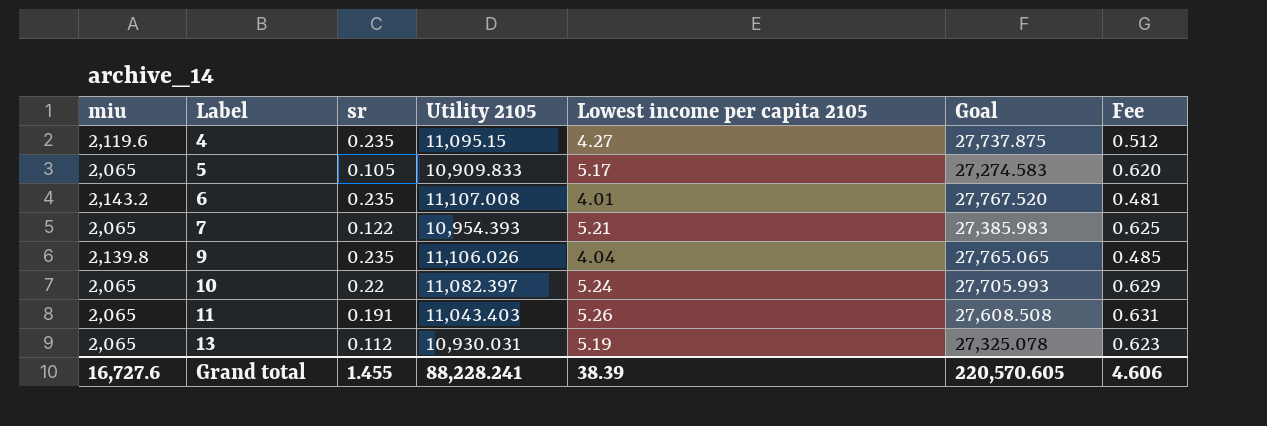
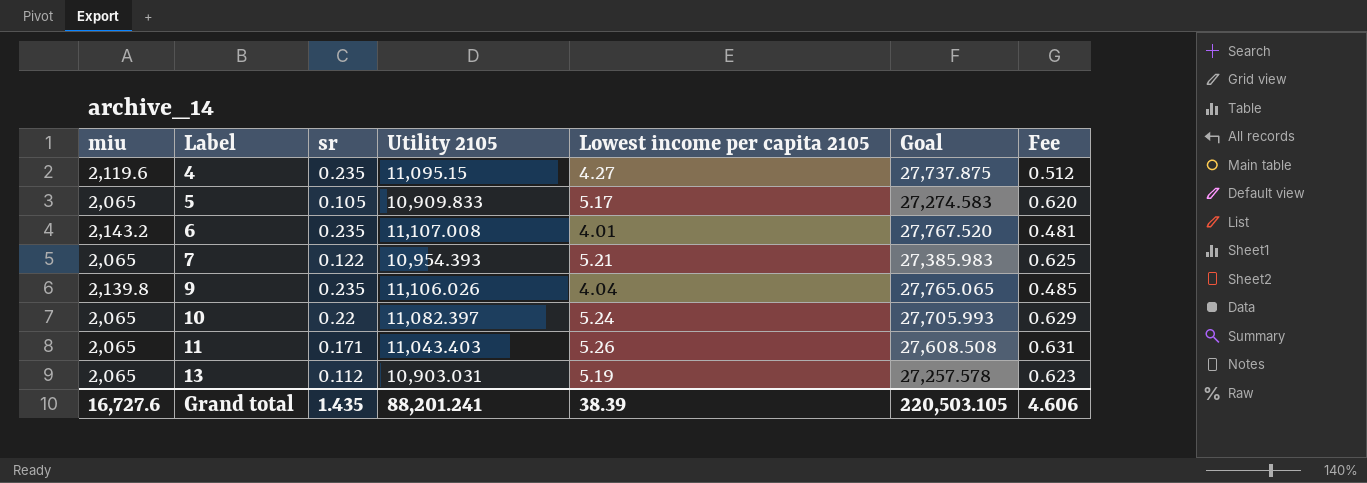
11 | sr: 0.191 -> 0.171
13 | Utility 2105: 10,930.031 -> 10,903.031
13 | Goal: 27,325.078 -> 27,257.578
Grand total | sr: 1.455 -> 1.435
Grand total | Utility 2105: 88,228.241 -> 88,201.241
Grand total | Goal: 220,570.605 -> 220,503.105

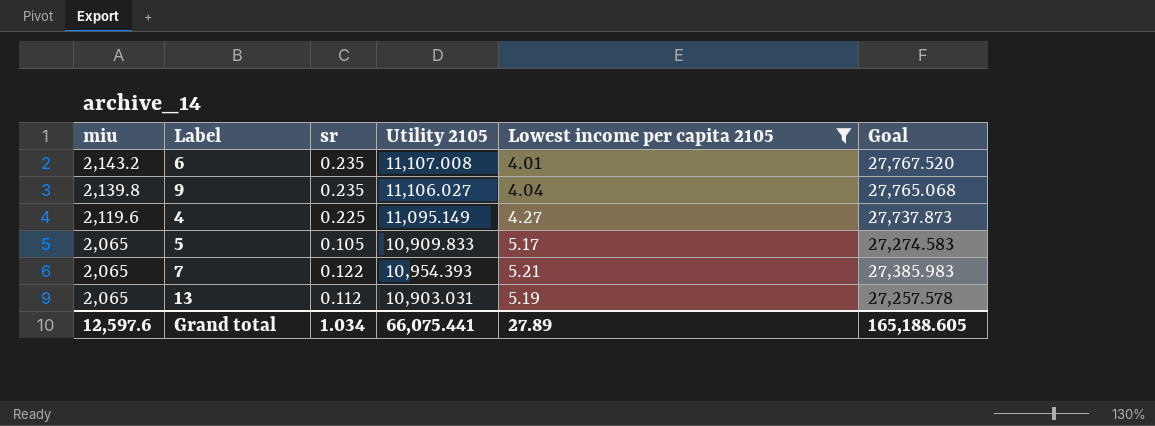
filter: none -> Lowest income per capita 2105 <= 5.21
row order: Label ascending -> miu descending
column Fee | formula: [Lowest income per capita 2105] * 0.12 -> none
9 | Utility 2105: 11,106.026 -> 11,106.027
9 | Goal: 27,765.065 -> 27,765.068
4 | sr: 0.235 -> 0.225
4 | Utility 2105: 11,095.15 -> 11,095.149
4 | Goal: 27,737.875 -> 27,737.873
Grand total | miu: 16,727.6 -> 12,597.6
Grand total | sr: 1.435 -> 1.034
Grand total | Utility 2105: 88,201.241 -> 66,075.441
Grand total | Lowest income per capita 2105: 38.39 -> 27.89
Grand total | Goal: 220,503.105 -> 165,188.605

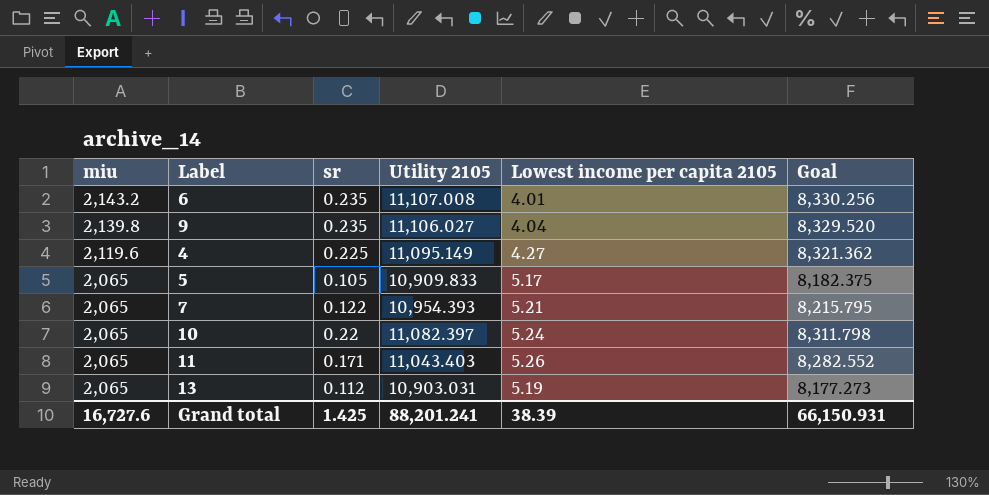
filter: Lowest income per capita 2105 <= 5.21 -> none
column Goal | formula: [Utility 2105] * 2.5 -> [Utility 2105] * 0.75
Grand total | miu: 12,597.6 -> 16,727.6
Grand total | sr: 1.034 -> 1.425
Grand total | Utility 2105: 66,075.441 -> 88,201.241
Grand total | Lowest income per capita 2105: 27.89 -> 38.39
Grand total | Goal: 165,188.605 -> 66,150.931

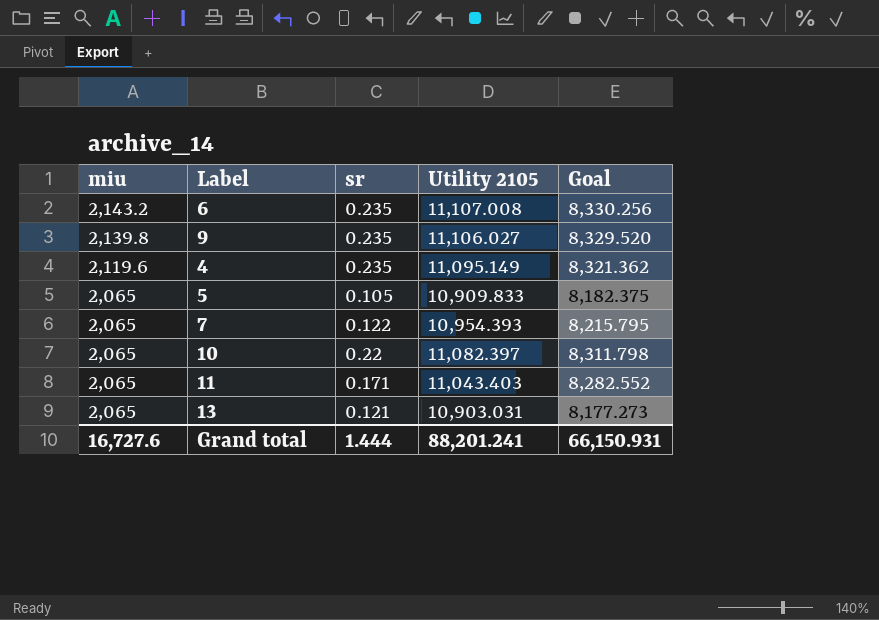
column Lowest income per capita 2105 | position: 5 -> none
4 | sr: 0.225 -> 0.235
13 | sr: 0.112 -> 0.121
Grand total | sr: 1.425 -> 1.444

